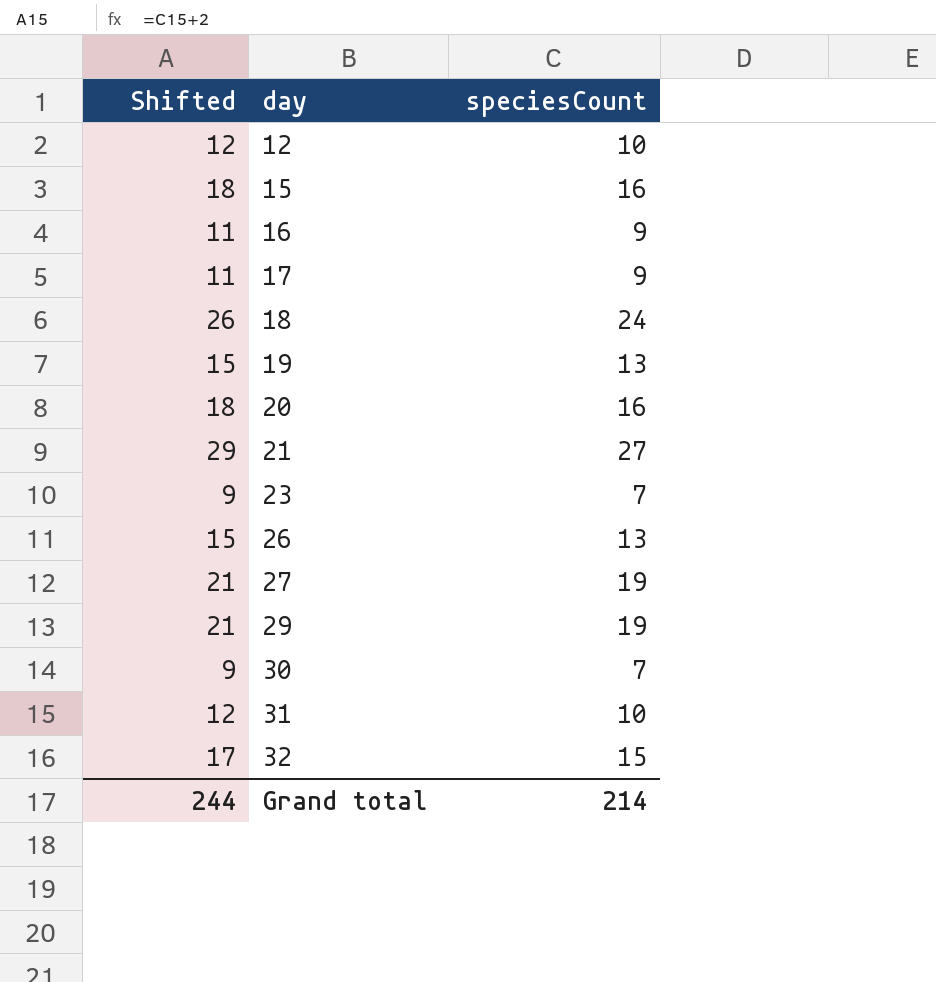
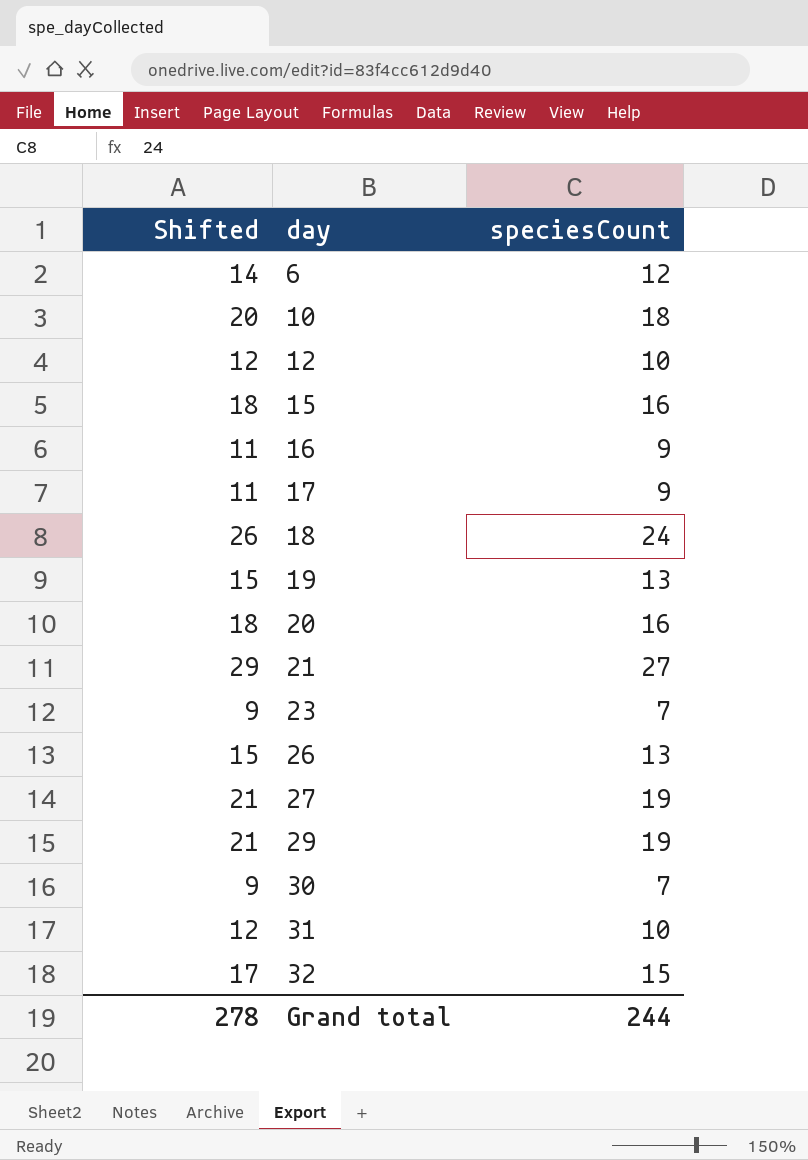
row 6: none -> 14 | 12
row 10: none -> 20 | 18
Grand total | Shifted: 244 -> 278
Grand total | speciesCount: 214 -> 244

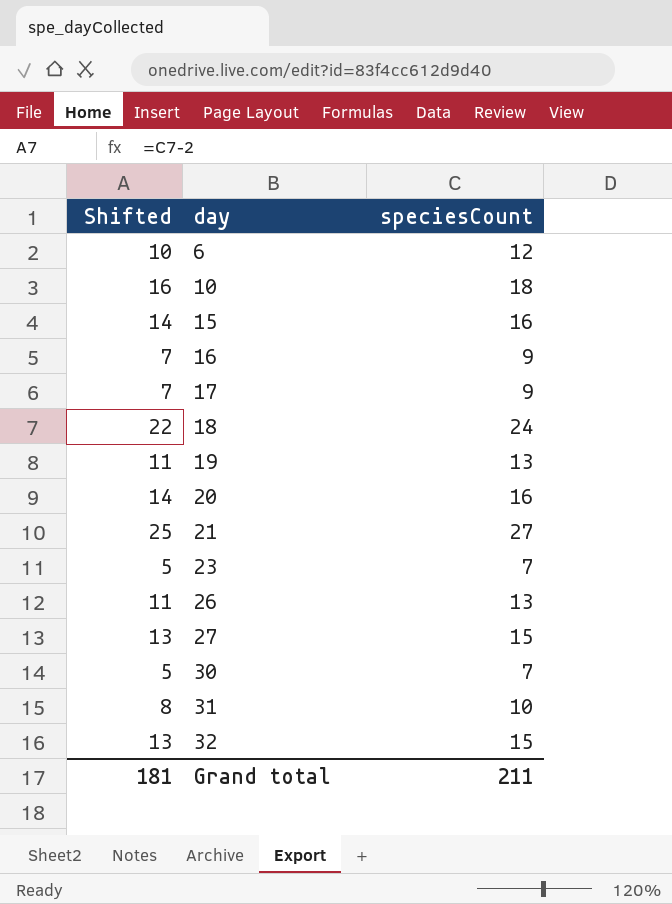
column Shifted | formula: [speciesCount] + 2 -> [speciesCount] - 2
row 12: 12 | 10 -> none
row 29: 21 | 19 -> none
27 | speciesCount: 19 -> 15
Grand total | Shifted: 278 -> 181
Grand total | speciesCount: 244 -> 211

